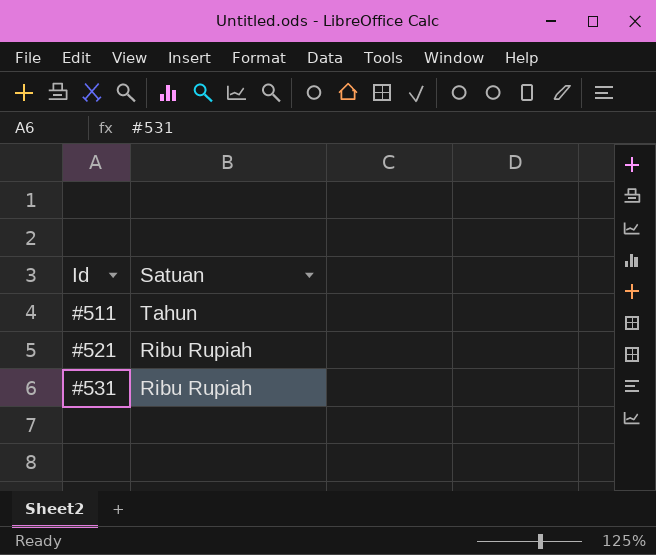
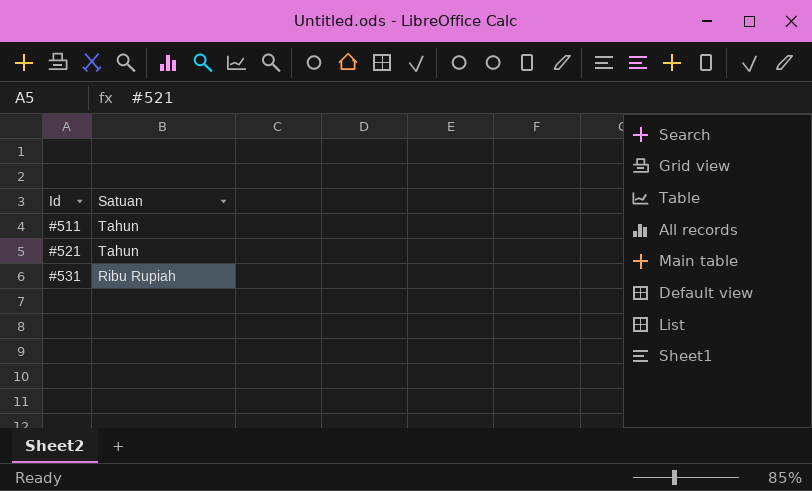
#521 | Satuan: Ribu Rupiah -> Tahun

